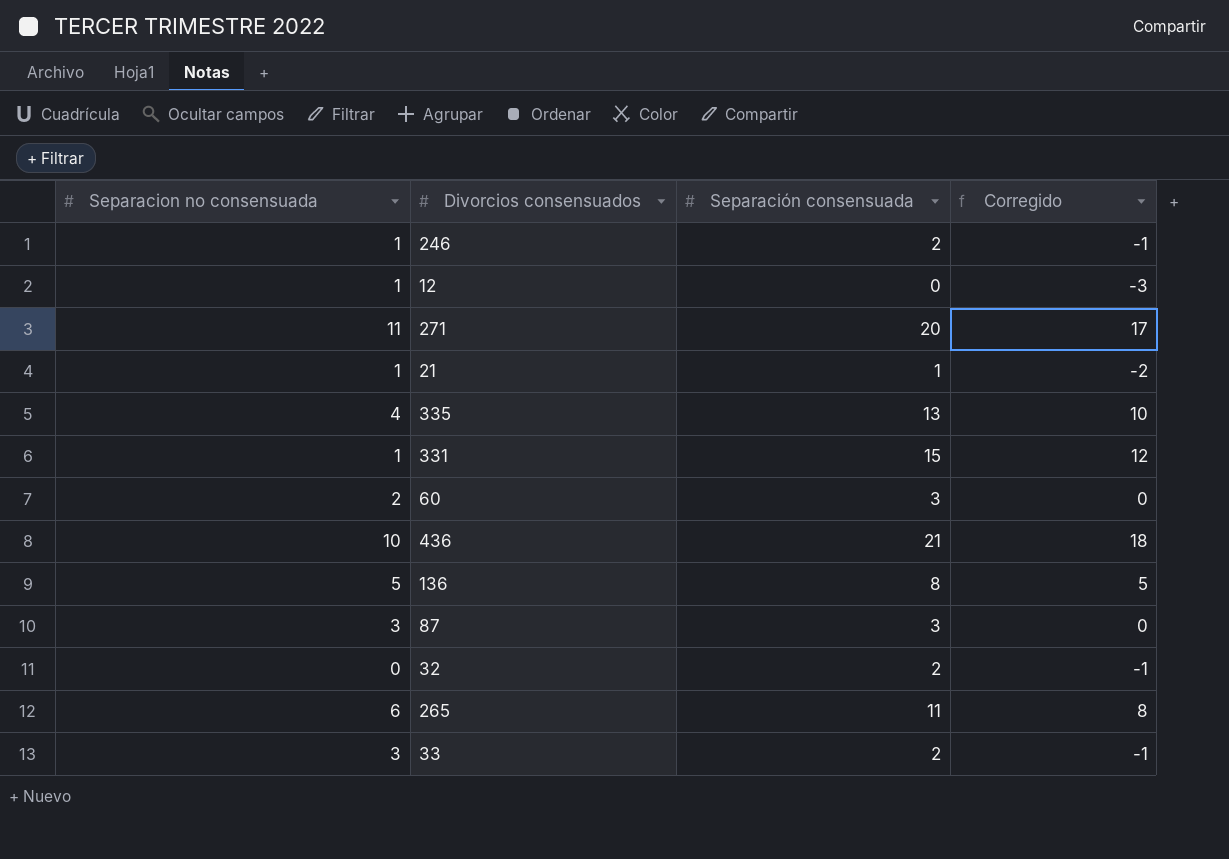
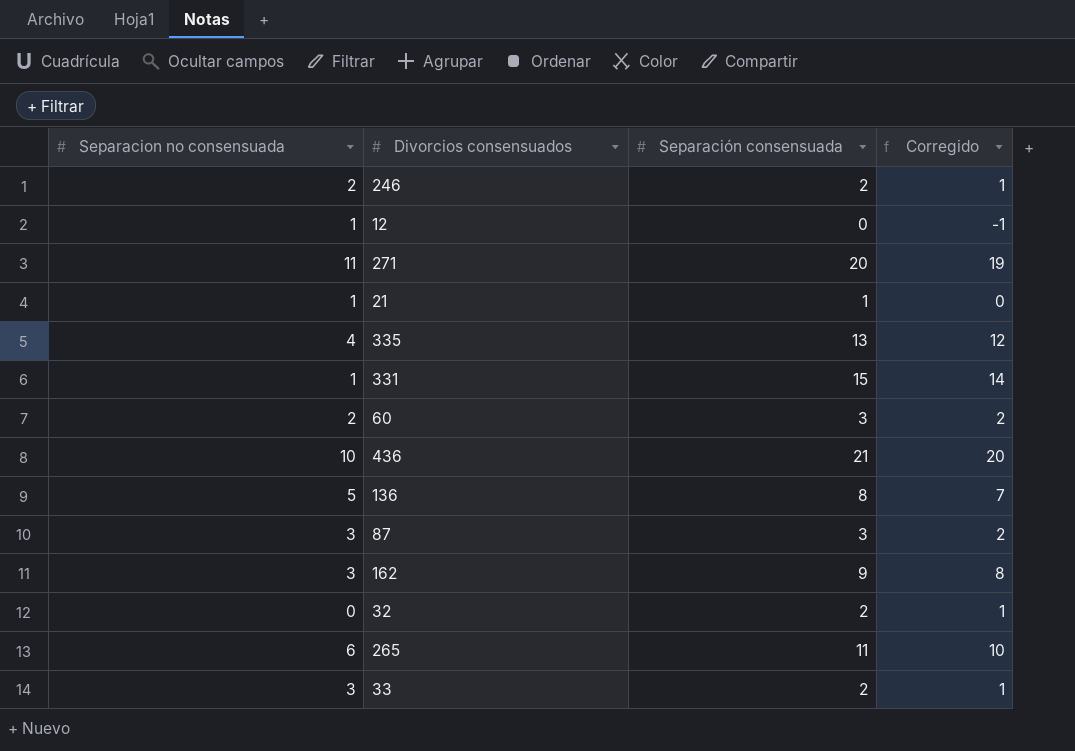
column Corregido | formula: [Separación consensuada] - 3 -> [Separación consensuada] - 1
246 | Separacion no consensuada: 1 -> 2
row 162: none -> 3 | 9 | 8

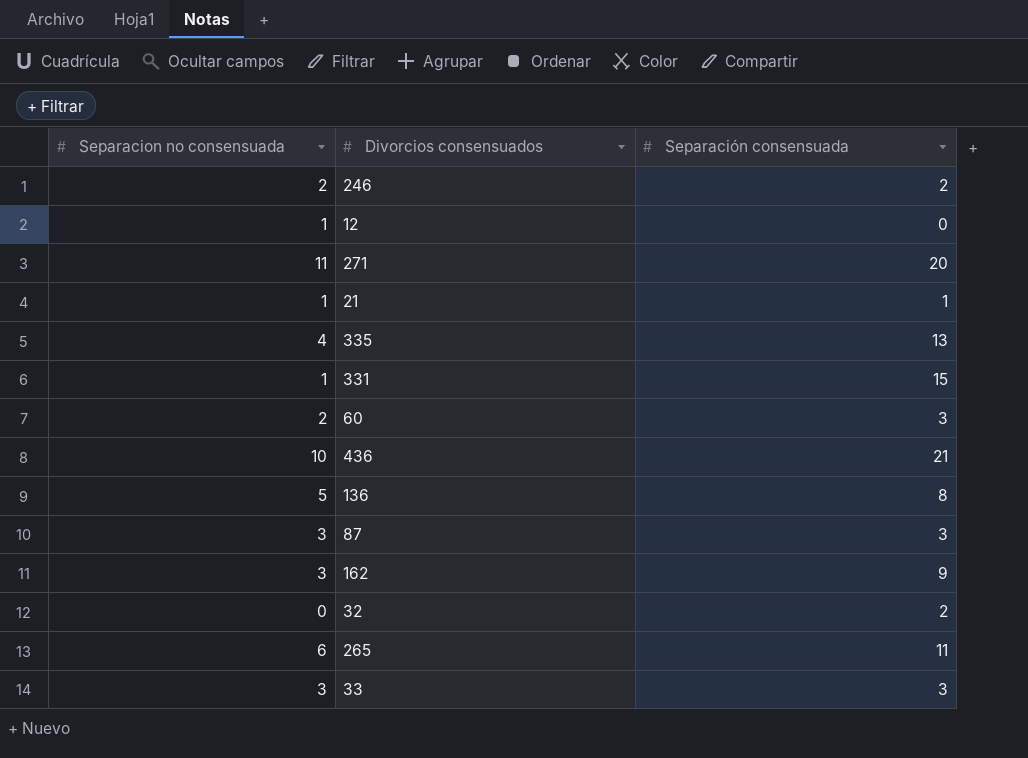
column Corregido | formula: [Separación consensuada] - 1 -> none
33 | Separación consensuada: 2 -> 3

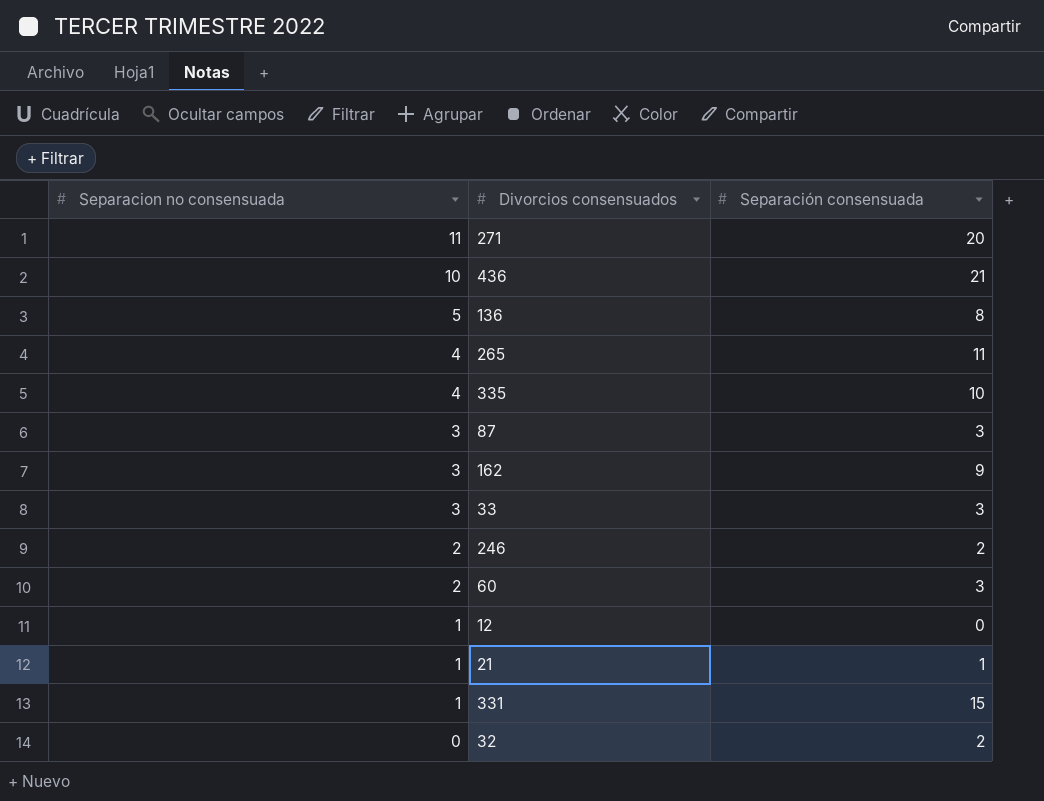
row order: none -> Separacion no consensuada descending
265 | Separacion no consensuada: 6 -> 4
335 | Separación consensuada: 13 -> 10

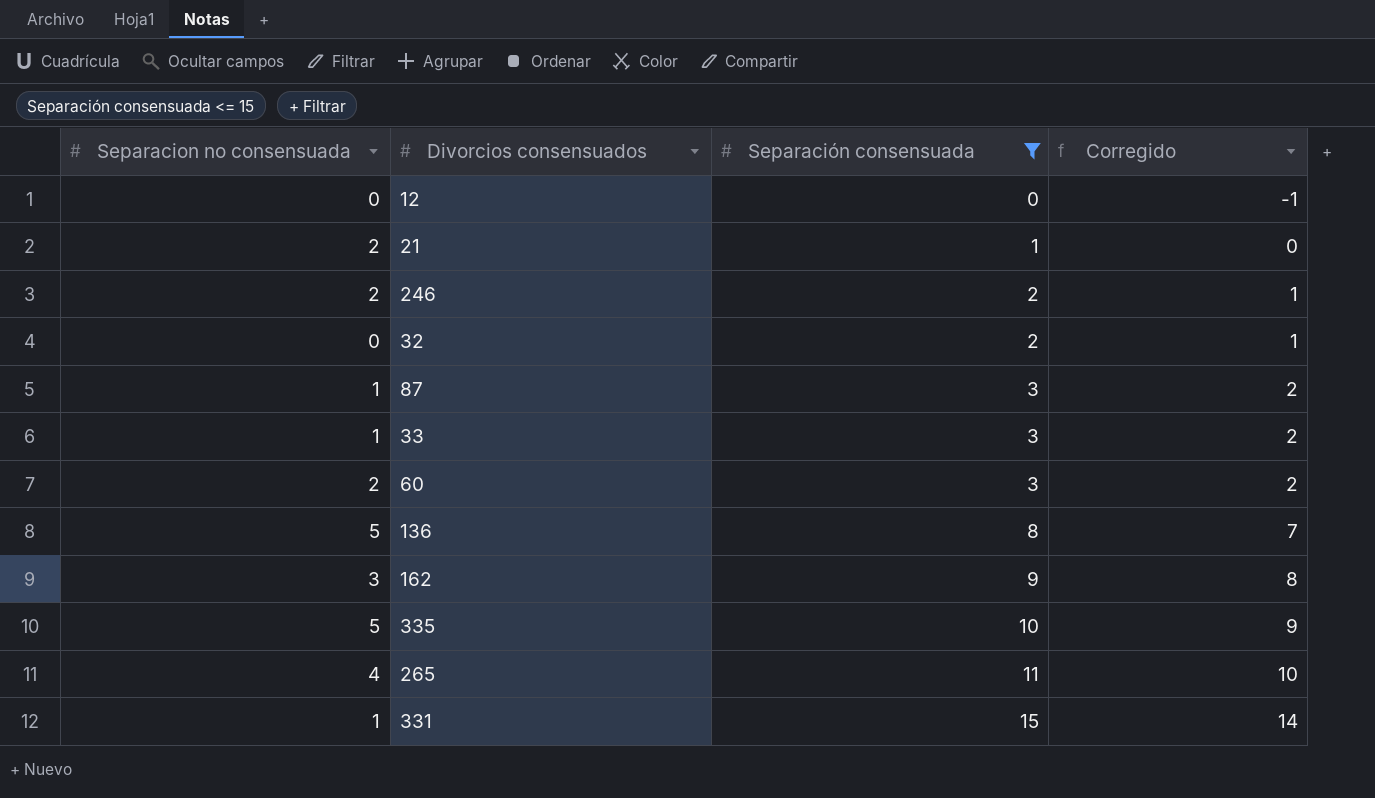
filter: none -> Separación consensuada <= 15
row order: Separacion no consensuada descending -> Separación consensuada ascending
column Corregido | formula: none -> [Separación consensuada] - 1
12 | Separacion no consensuada: 1 -> 0
21 | Separacion no consensuada: 1 -> 2
87 | Separacion no consensuada: 3 -> 1
33 | Separacion no consensuada: 3 -> 1
335 | Separacion no consensuada: 4 -> 5

